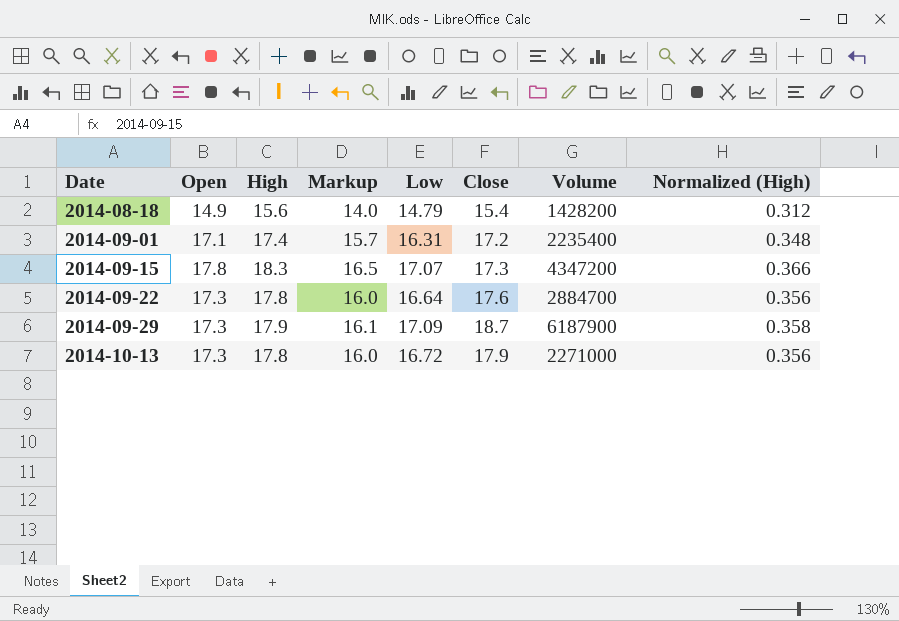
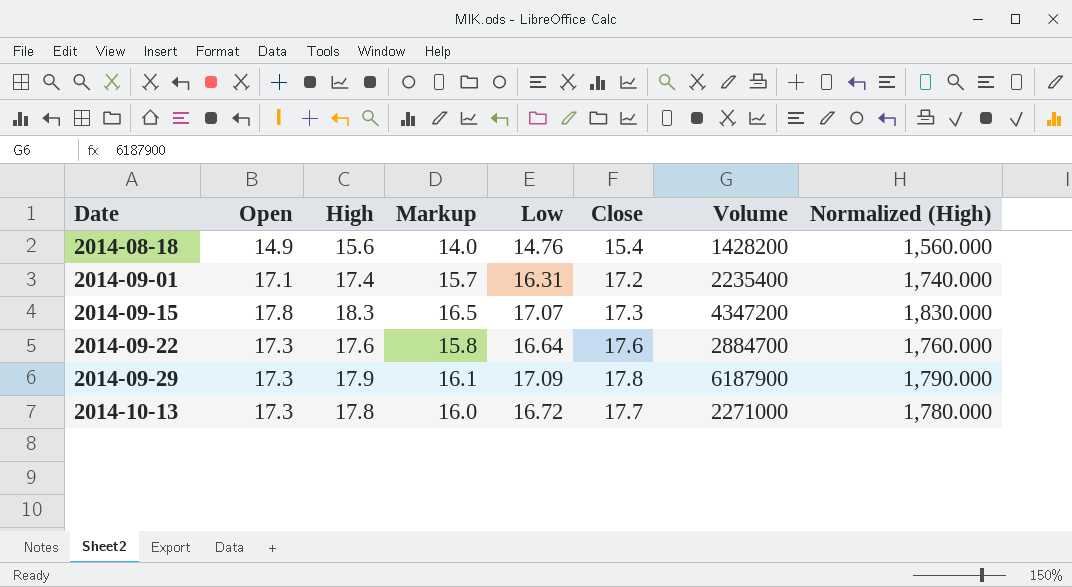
column Normalized (High) | formula: [High] * 0.02 -> [High] * 100
2014-08-18 | Low: 14.79 -> 14.76
2014-09-22 | High: 17.8 -> 17.6
2014-09-22 | Markup: 16.0 -> 15.8
2014-09-29 | Close: 18.7 -> 17.8
2014-10-13 | Close: 17.9 -> 17.7

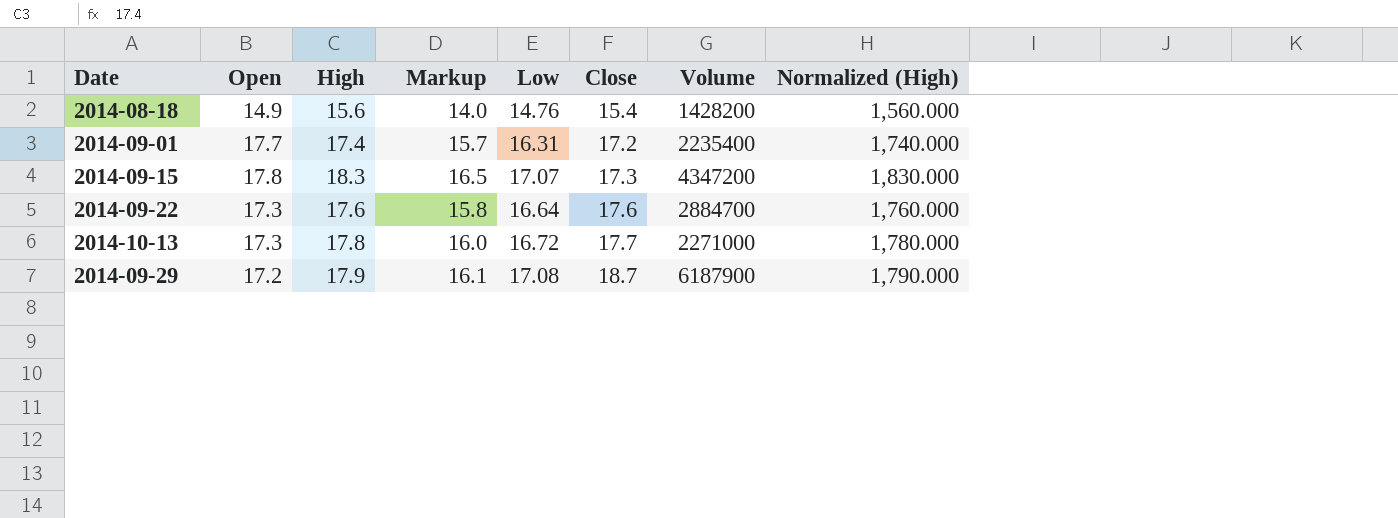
row order: Date ascending -> Close ascending
2014-09-01 | Open: 17.1 -> 17.7
2014-09-29 | Open: 17.3 -> 17.2
2014-09-29 | Low: 17.09 -> 17.08
2014-09-29 | Close: 17.8 -> 18.7

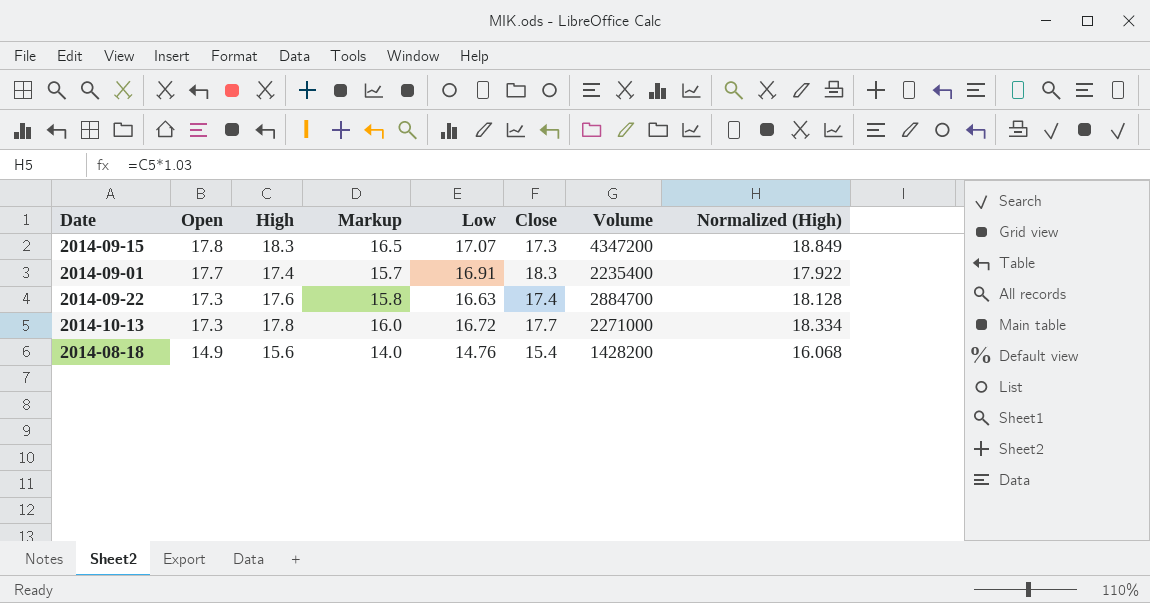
row order: Close ascending -> Open descending
column Normalized (High) | formula: [High] * 100 -> [High] * 1.03
row 2014-09-29: 17.2 | 17.9 | 16.1 | 17.08 | 18.7 | 6187900 | 1,790.000 -> none
2014-09-01 | Low: 16.31 -> 16.91
2014-09-01 | Close: 17.2 -> 18.3
2014-09-22 | Low: 16.64 -> 16.63
2014-09-22 | Close: 17.6 -> 17.4

